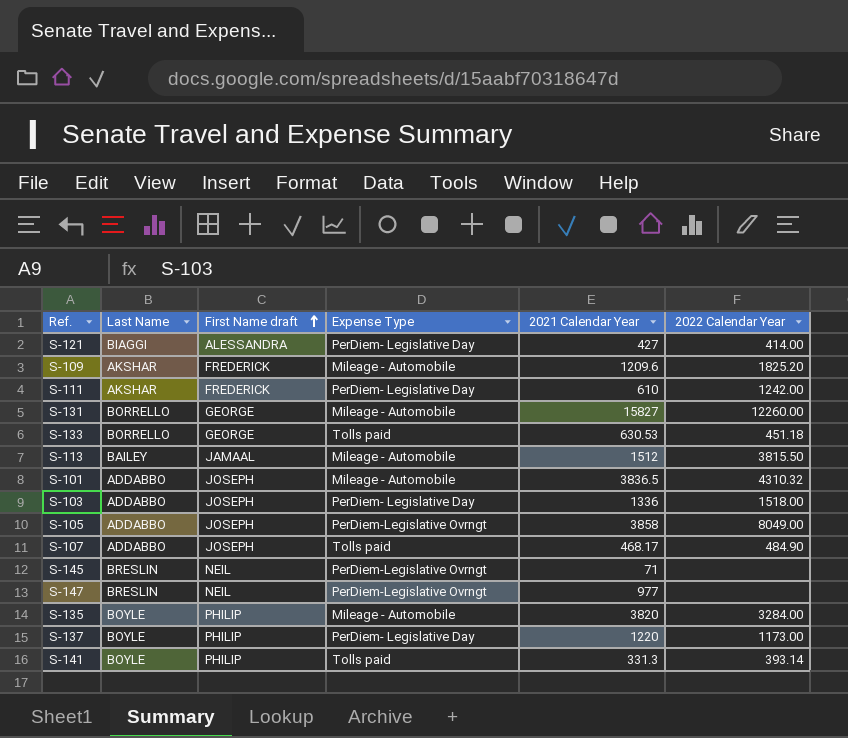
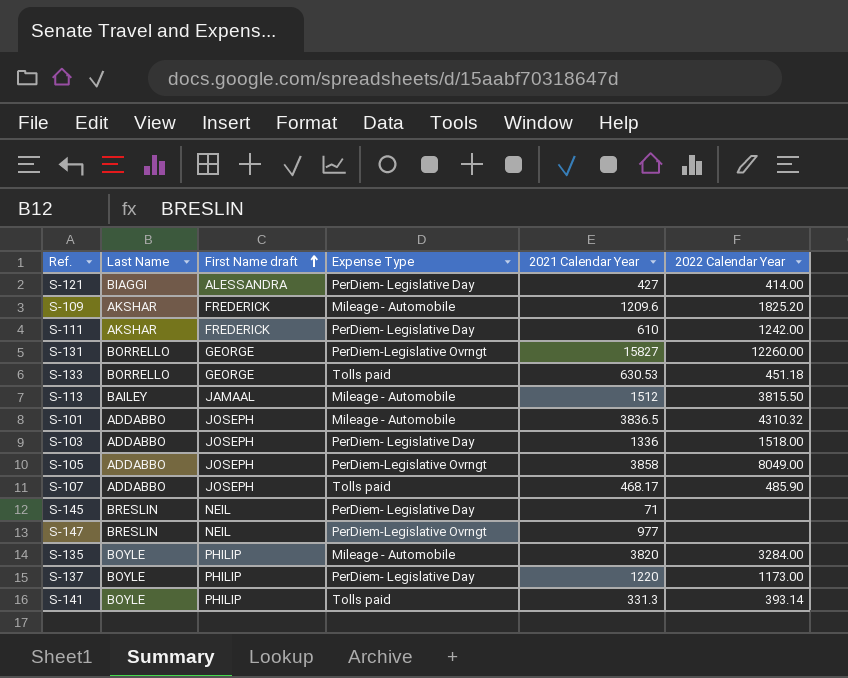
S-131 | Expense Type: Mileage - Automobile -> PerDiem-Legislative Ovrngt
S-107 | 2022 Calendar Year: 484.90 -> 485.90
S-145 | Expense Type: PerDiem-Legislative Ovrngt -> PerDiem- Legislative Day

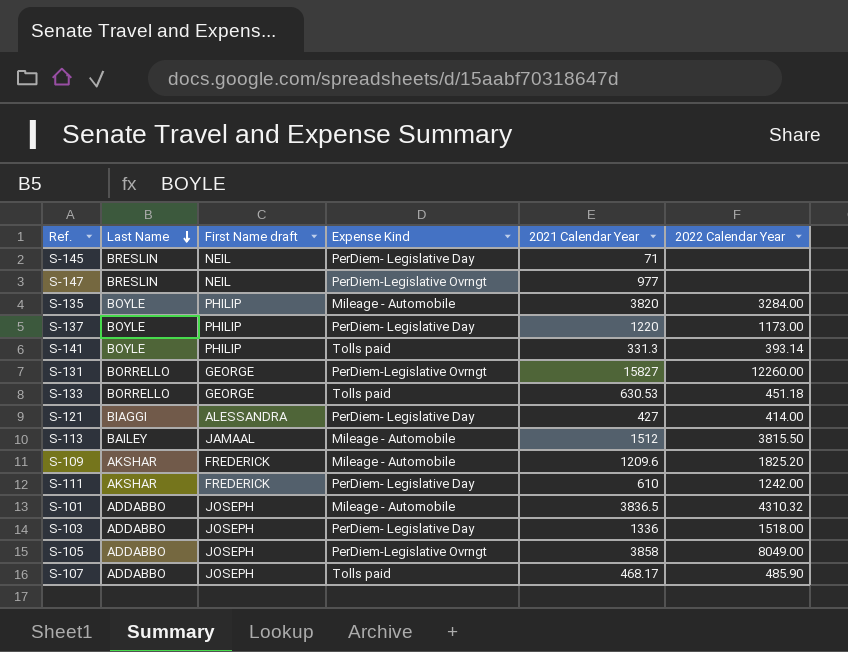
row order: First Name draft ascending -> Last Name descending
column name: Expense Type -> Expense Kind

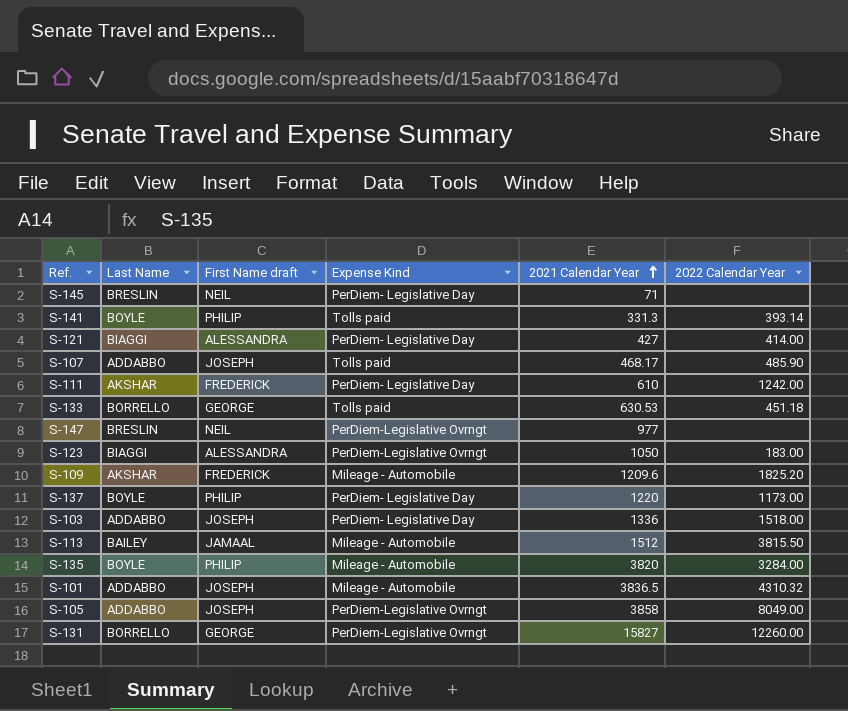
row order: Last Name descending -> 2021 Calendar Year ascending
row S-123: none -> BIAGGI | ALESSANDRA | PerDiem-Legislative Ovrngt | 1050 | 183.00

